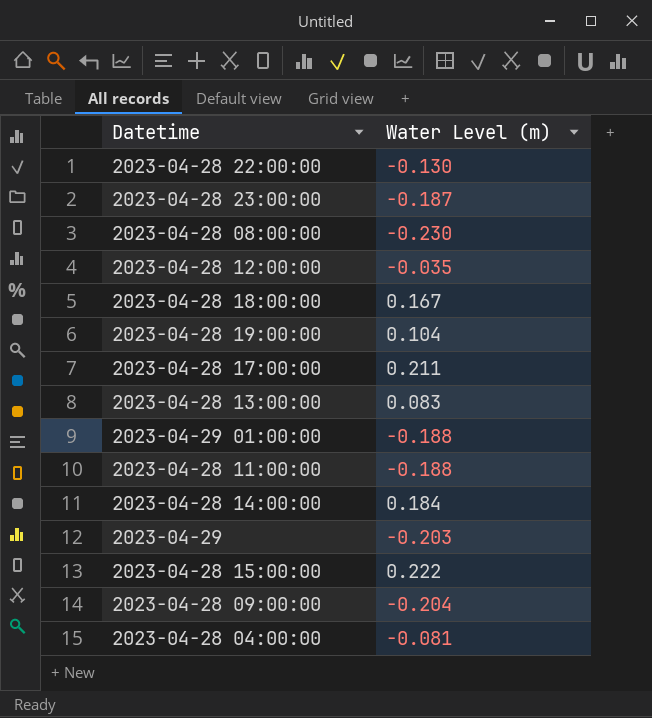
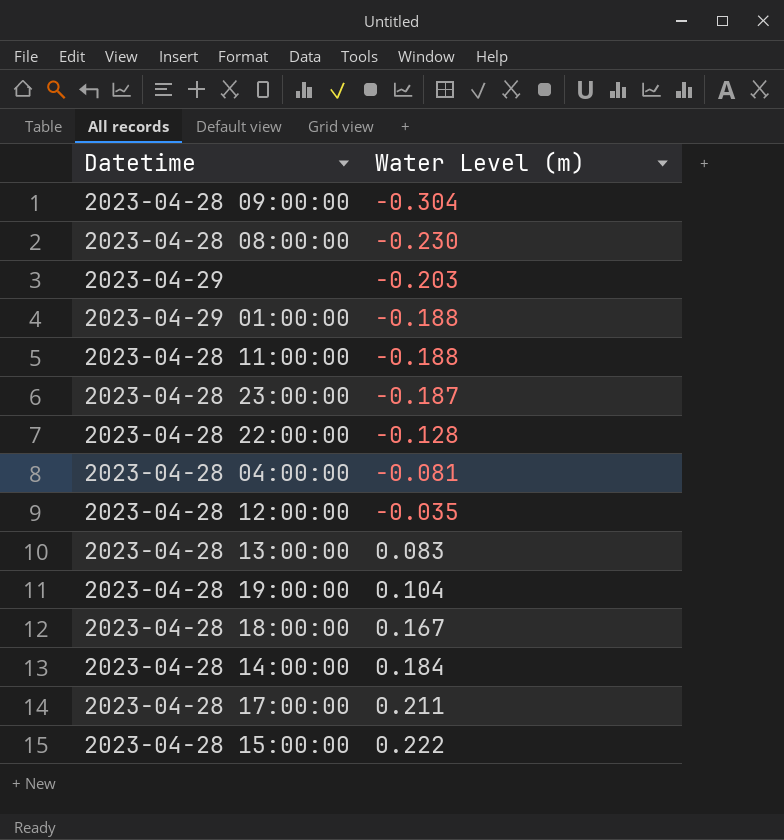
row order: none -> Water Level (m) ascending
2023-04-28 09:00:00 | Water Level (m): -0.204 -> -0.304
2023-04-28 22:00:00 | Water Level (m): -0.130 -> -0.128

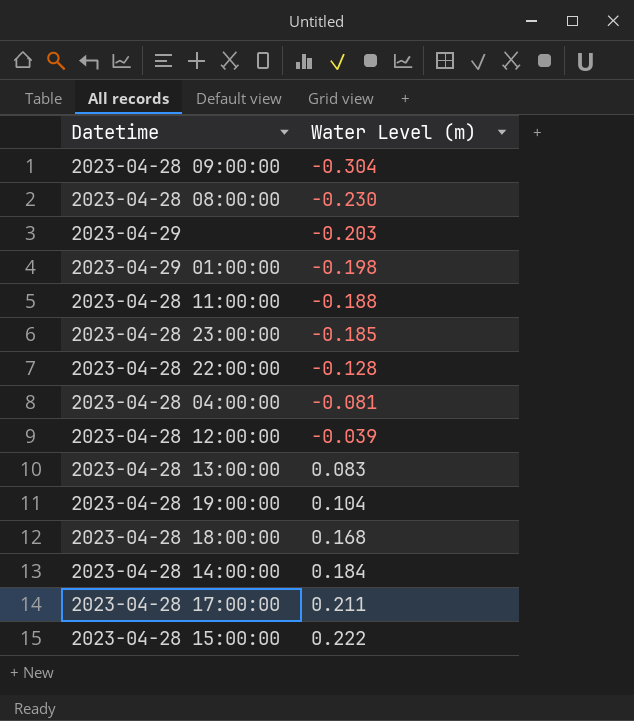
2023-04-29 01:00:00 | Water Level (m): -0.188 -> -0.198
2023-04-28 23:00:00 | Water Level (m): -0.187 -> -0.185
2023-04-28 12:00:00 | Water Level (m): -0.035 -> -0.039
2023-04-28 18:00:00 | Water Level (m): 0.167 -> 0.168

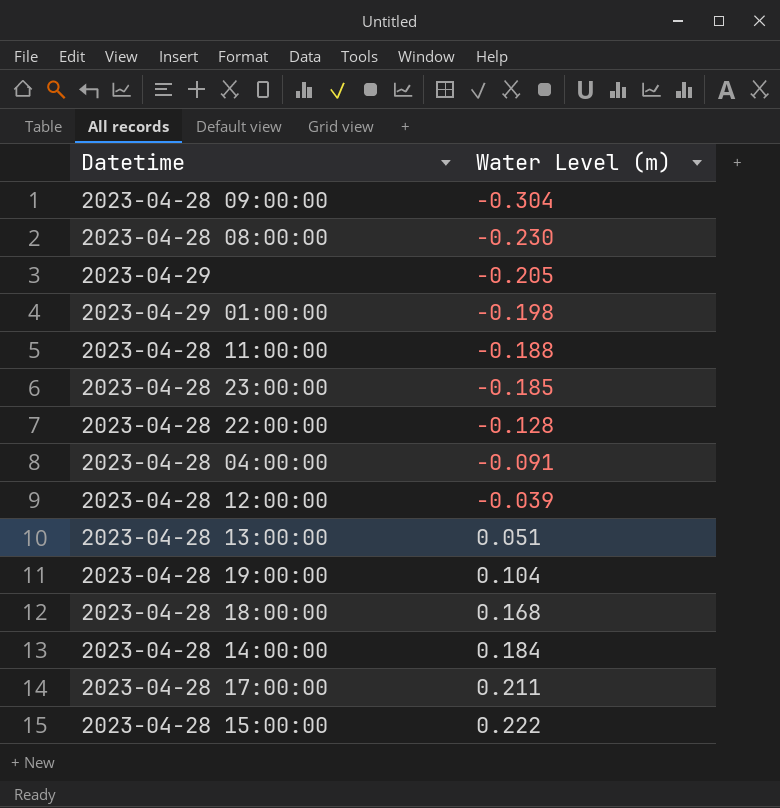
2023-04-29 | Water Level (m): -0.203 -> -0.205
2023-04-28 04:00:00 | Water Level (m): -0.081 -> -0.091
2023-04-28 13:00:00 | Water Level (m): 0.083 -> 0.051

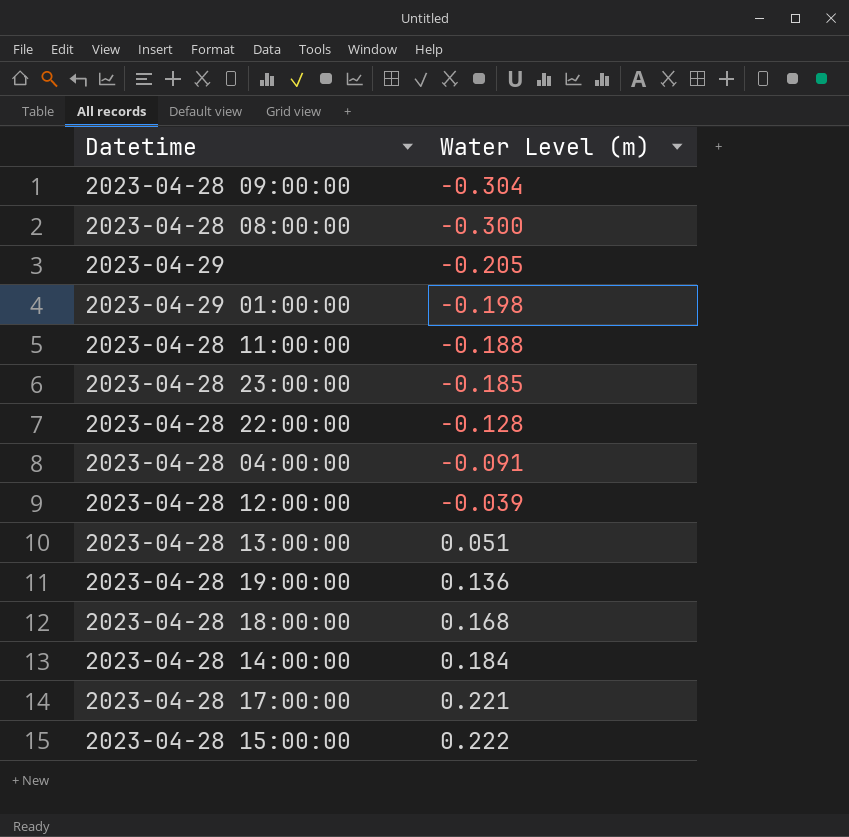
2023-04-28 08:00:00 | Water Level (m): -0.230 -> -0.300
2023-04-28 19:00:00 | Water Level (m): 0.104 -> 0.136
2023-04-28 17:00:00 | Water Level (m): 0.211 -> 0.221

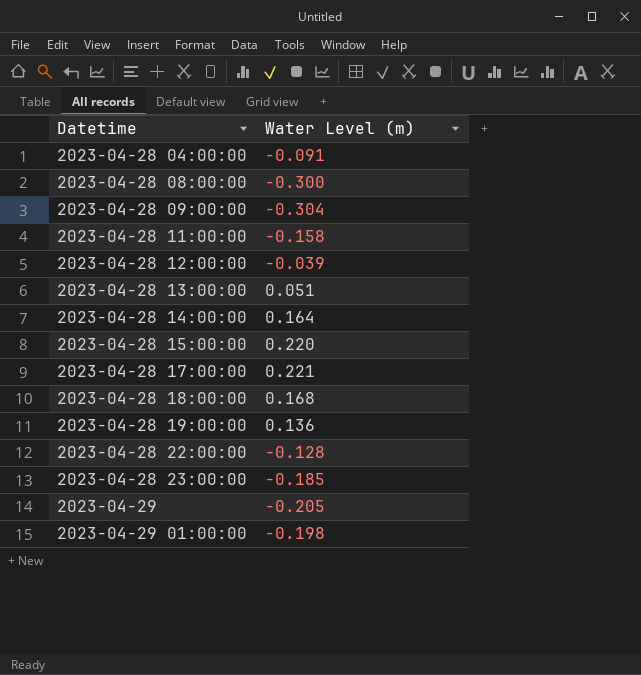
row order: Water Level (m) ascending -> Datetime ascending
2023-04-28 11:00:00 | Water Level (m): -0.188 -> -0.158
2023-04-28 14:00:00 | Water Level (m): 0.184 -> 0.164
2023-04-28 15:00:00 | Water Level (m): 0.222 -> 0.220

